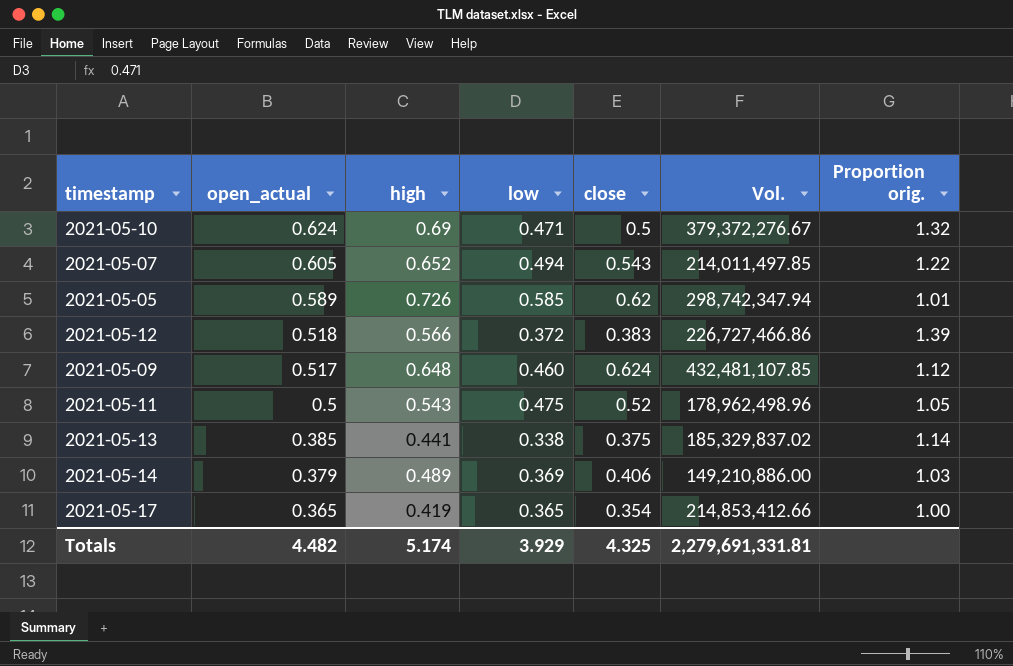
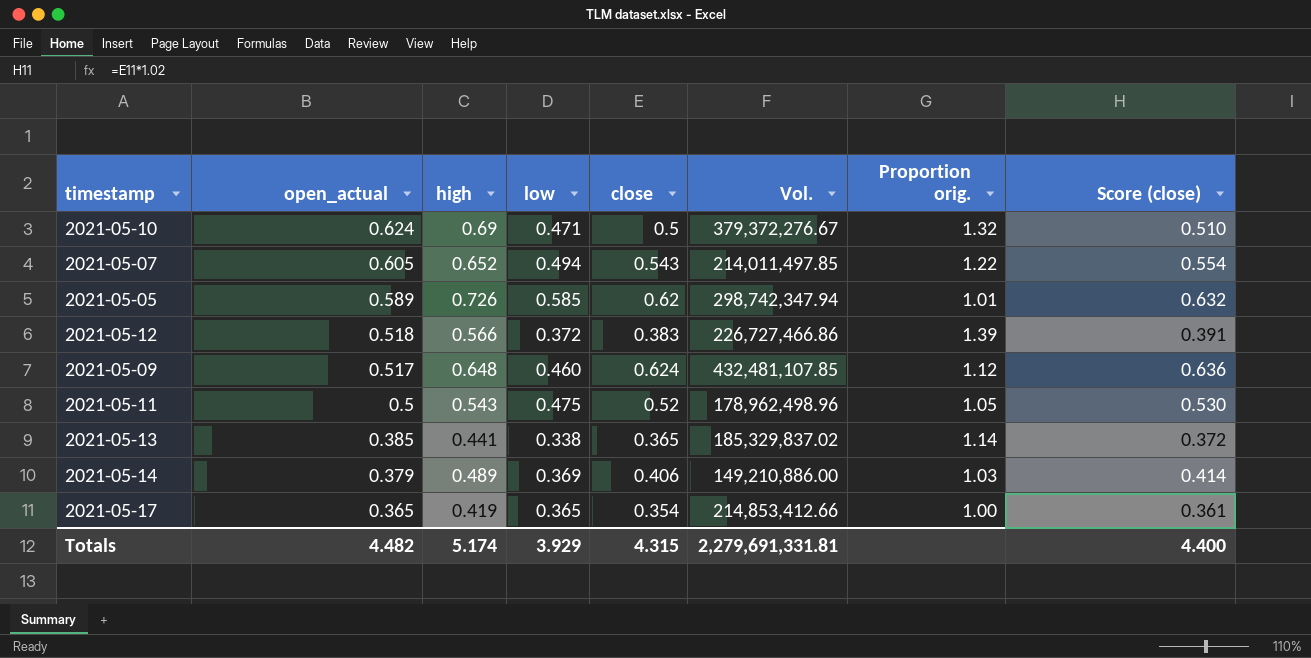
column Score (close) | formula: none -> [close] * 1.02
2021-05-13 | close: 0.375 -> 0.365
Totals | close: 4.325 -> 4.315

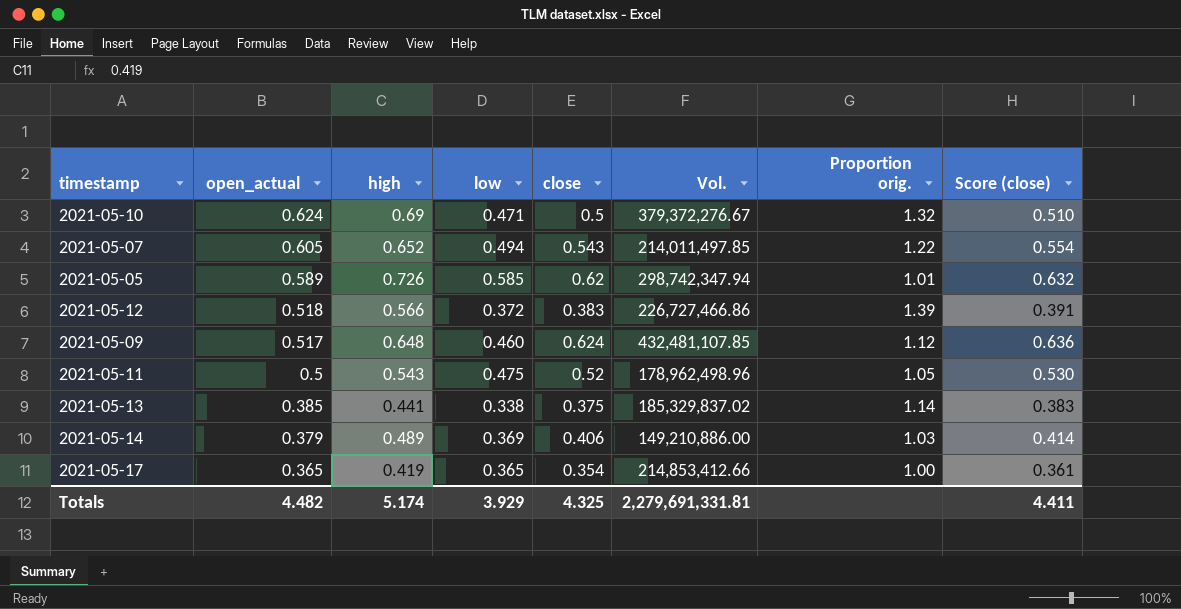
2021-05-13 | close: 0.365 -> 0.375
2021-05-13 | Score (close): 0.372 -> 0.383
Totals | close: 4.315 -> 4.325
Totals | Score (close): 4.400 -> 4.411

